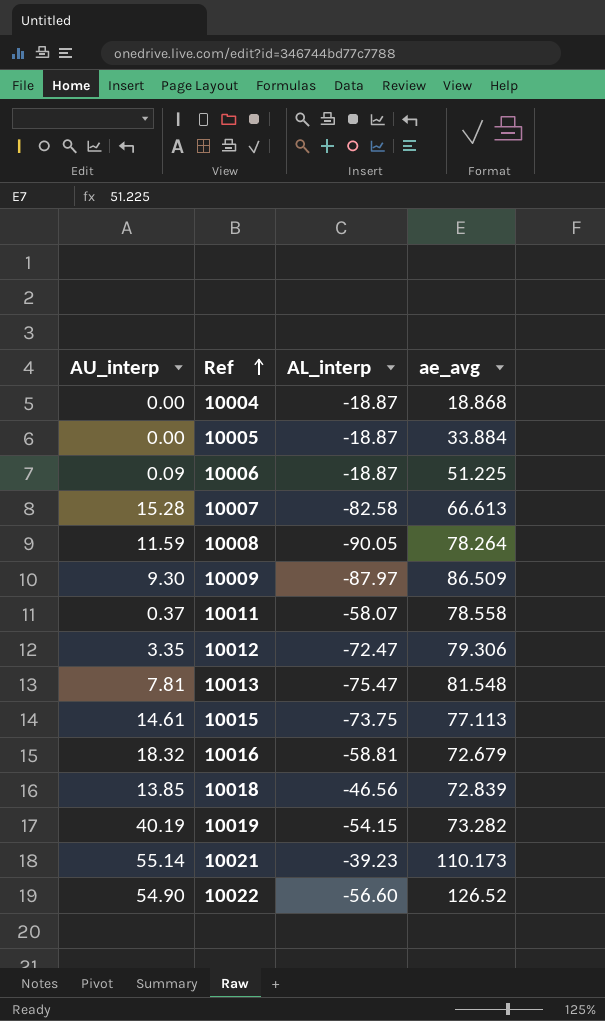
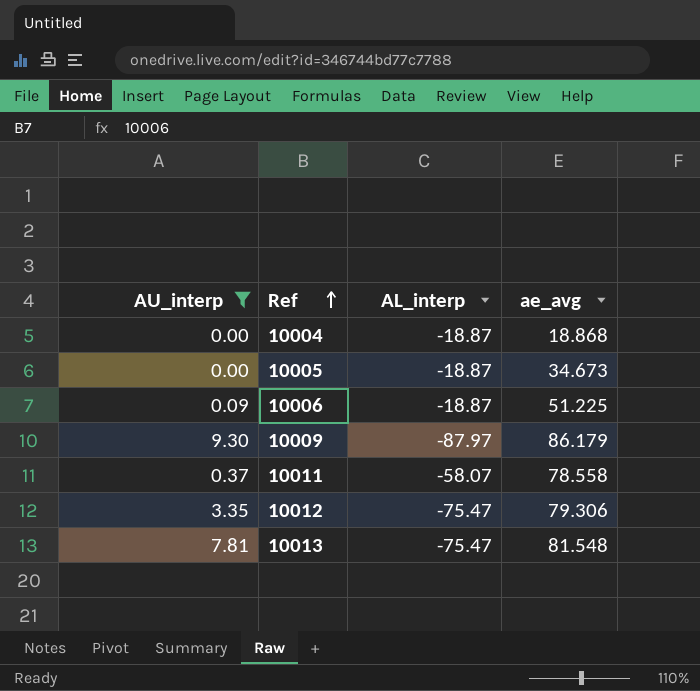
filter: none -> AU_interp <= 9.30
10005 | ae_avg: 33.884 -> 34.673
10009 | ae_avg: 86.509 -> 86.179
10012 | AL_interp: -72.47 -> -75.47

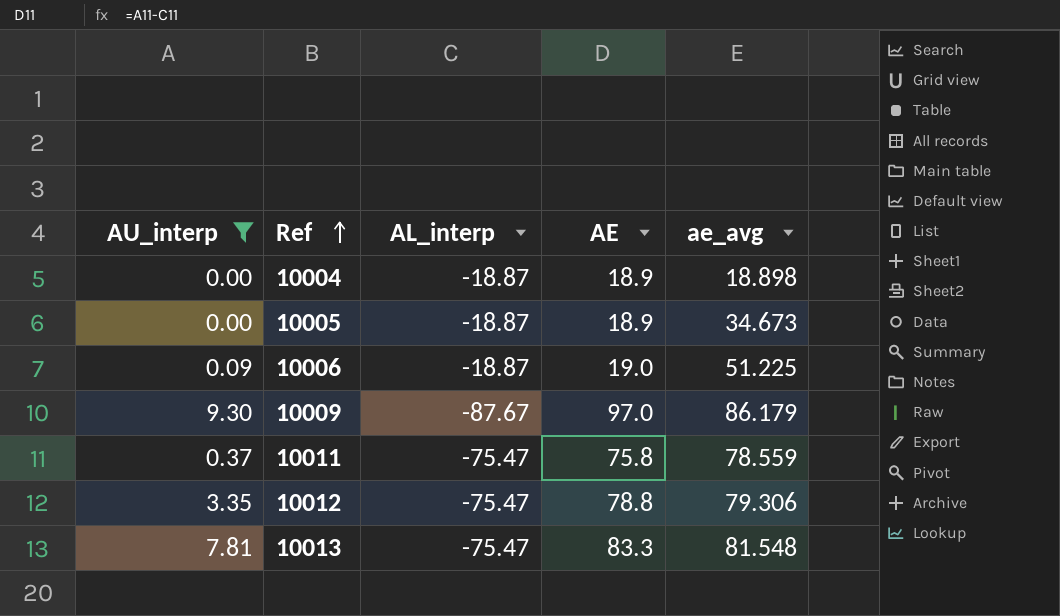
column AE | formula: none -> [AU_interp] - [AL_interp]
10004 | ae_avg: 18.868 -> 18.898
10009 | AL_interp: -87.97 -> -87.67
10011 | AL_interp: -58.07 -> -75.47
10011 | ae_avg: 78.558 -> 78.559

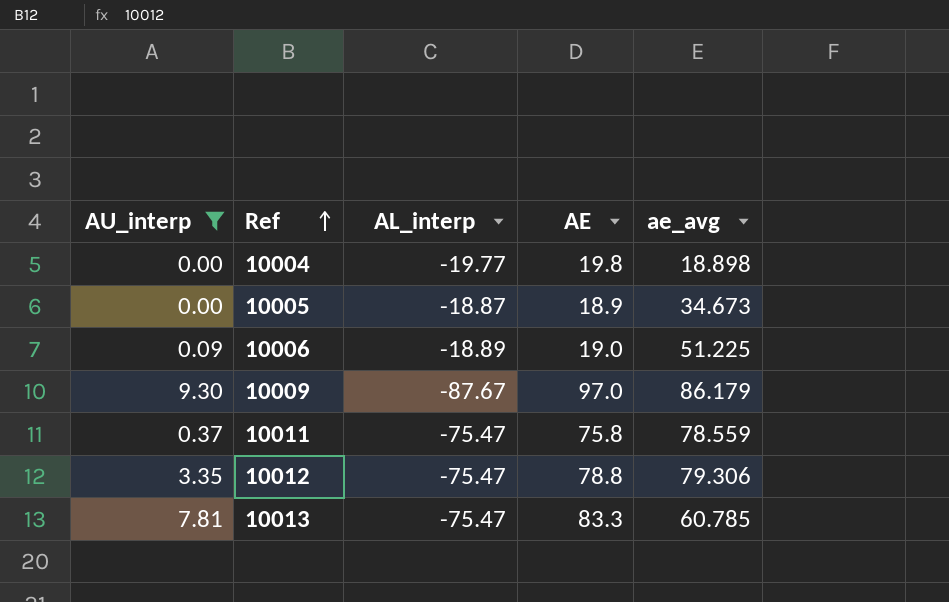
10004 | AL_interp: -18.87 -> -19.77
10004 | AE: 18.9 -> 19.8
10006 | AL_interp: -18.87 -> -18.89
10013 | ae_avg: 81.548 -> 60.785

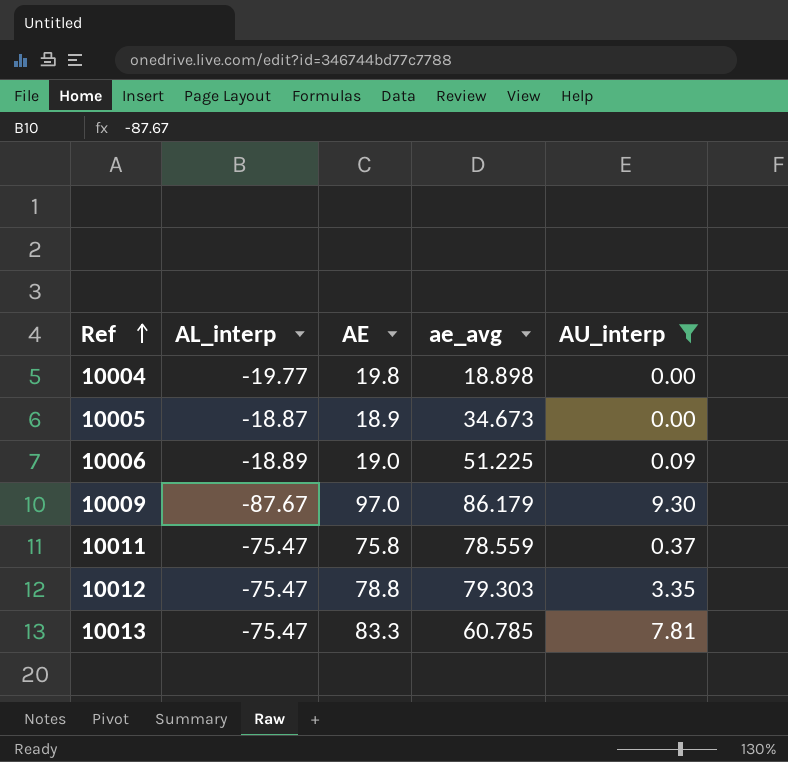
column AU_interp | position: 1 -> 5
10012 | ae_avg: 79.306 -> 79.303

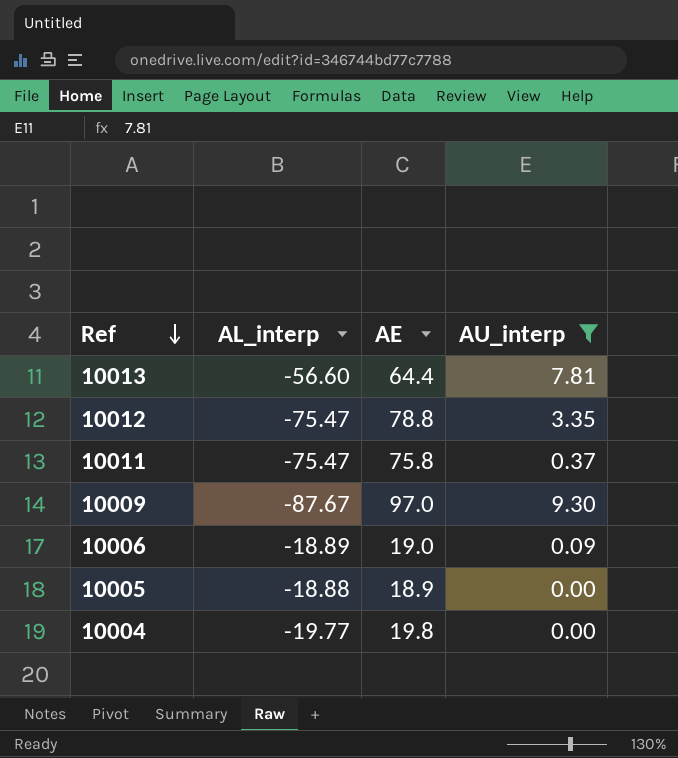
row order: Ref ascending -> Ref descending
column ae_avg | position: 4 -> none
10013 | AL_interp: -75.47 -> -56.60
10013 | AE: 83.3 -> 64.4
10005 | AL_interp: -18.87 -> -18.88

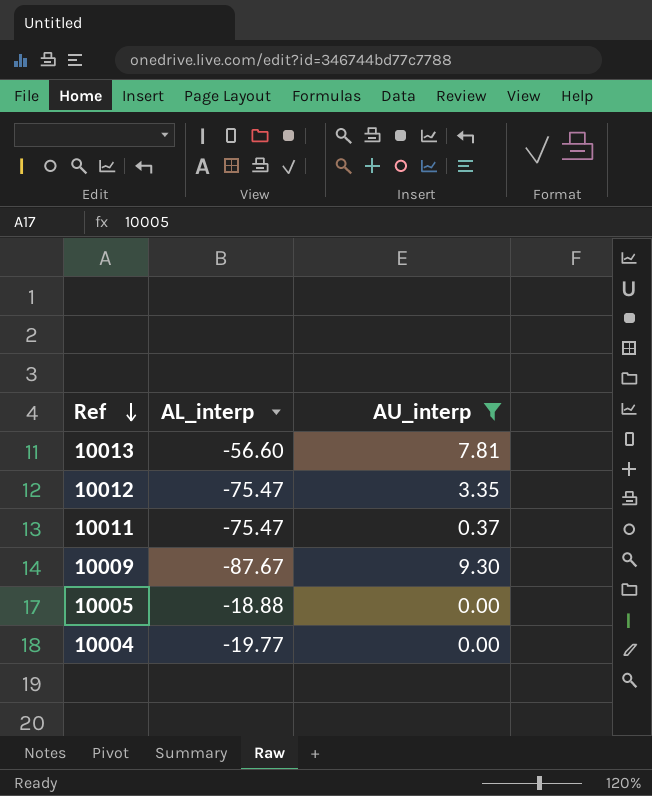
column AE | formula: [AU_interp] - [AL_interp] -> none
row 10006: -18.89 | 19.0 | 0.09 -> none

